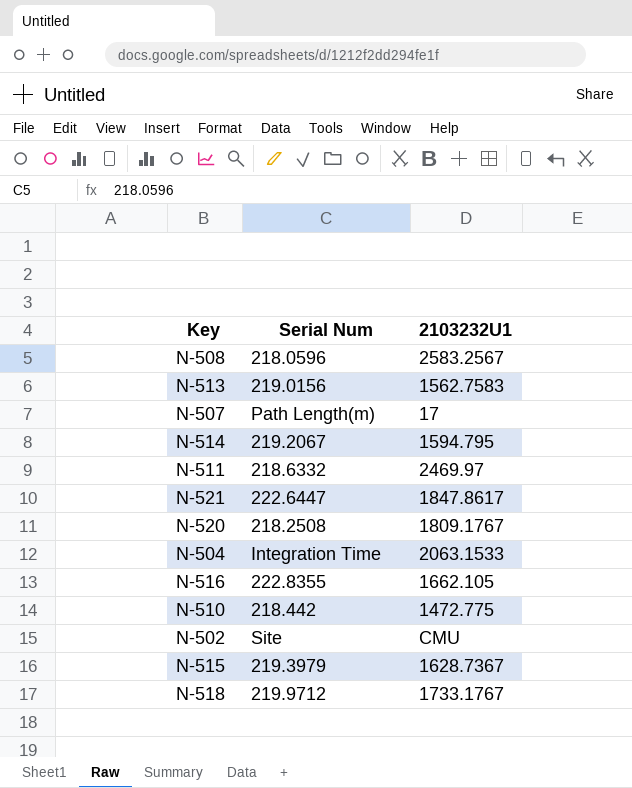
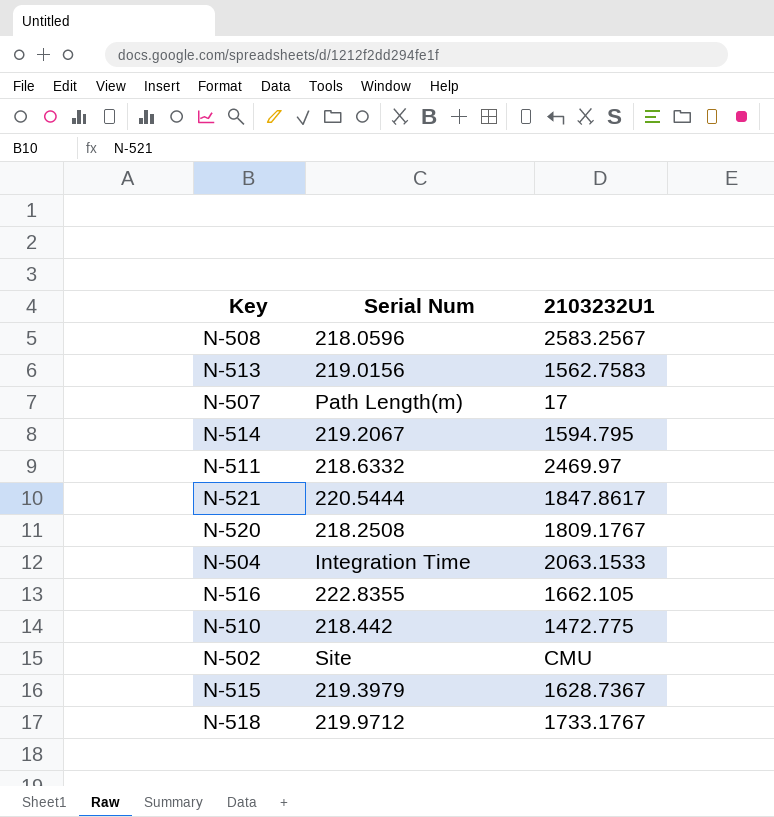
N-521 | Serial Num: 222.6447 -> 220.5444

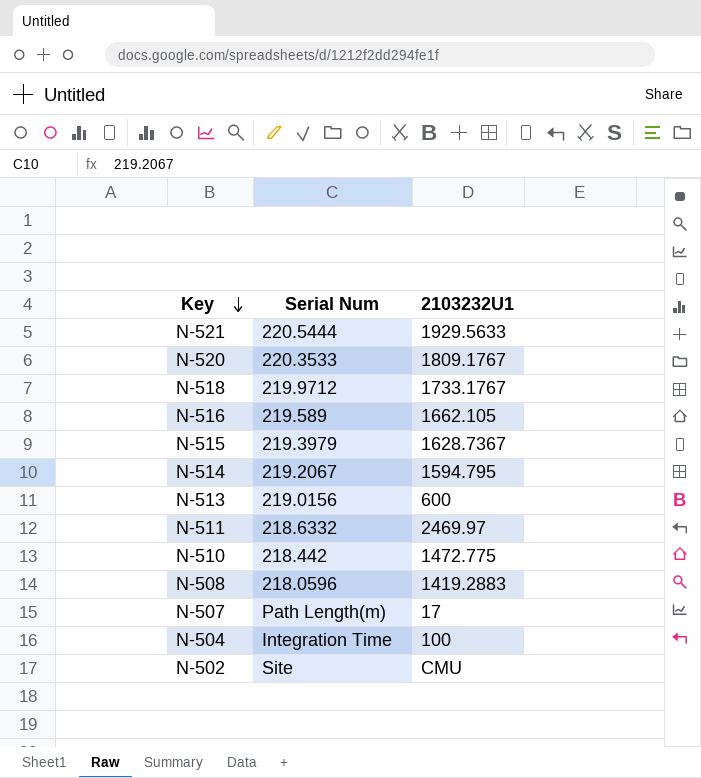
row order: none -> Key descending
N-521 | 2103232U1: 1847.8617 -> 1929.5633
N-520 | Serial Num: 218.2508 -> 220.3533
N-516 | Serial Num: 222.8355 -> 219.589
N-513 | 2103232U1: 1562.7583 -> 600
N-508 | 2103232U1: 2583.2567 -> 1419.2883
N-504 | 2103232U1: 2063.1533 -> 100

